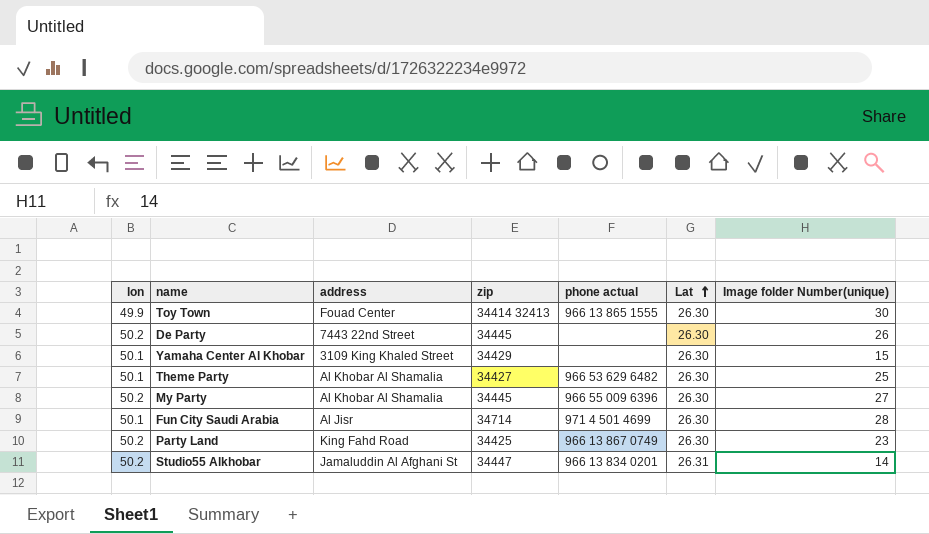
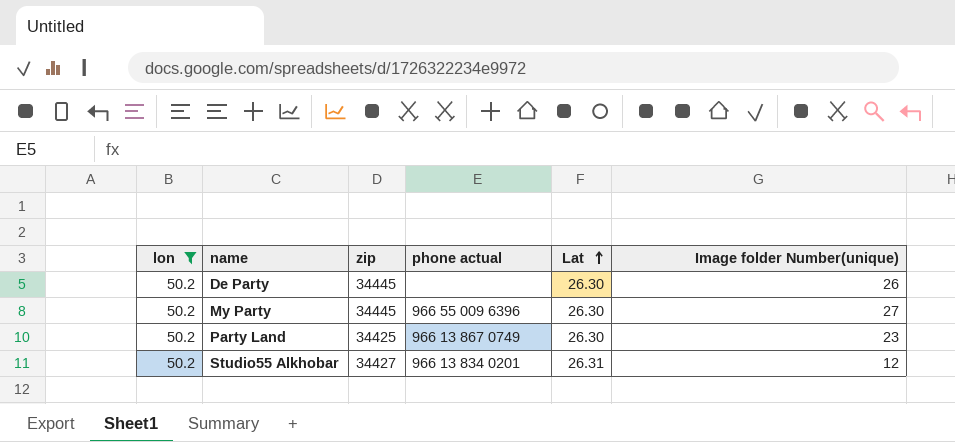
filter: none -> lon = 50.2
column address | position: 3 -> none
Studio55 Alkhobar | zip: 34447 -> 34427
Studio55 Alkhobar | Image folder Number(unique): 14 -> 12

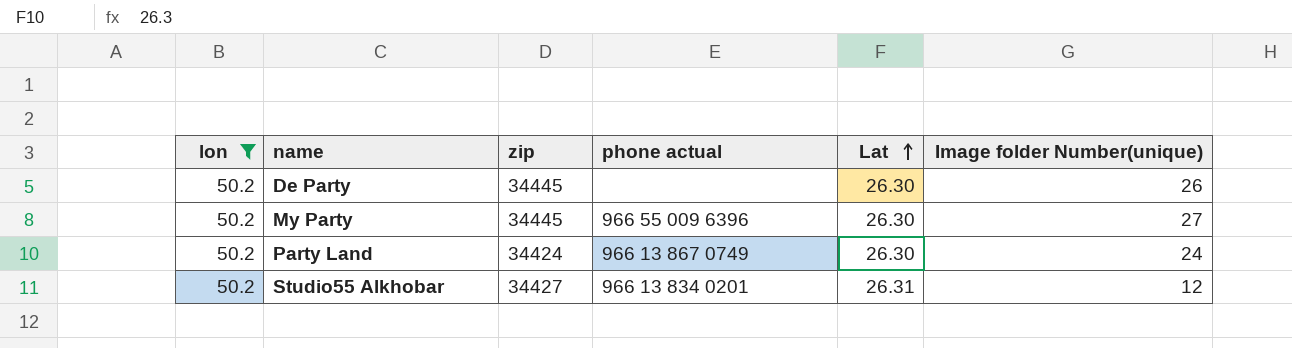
Party Land | zip: 34425 -> 34424
Party Land | Image folder Number(unique): 23 -> 24

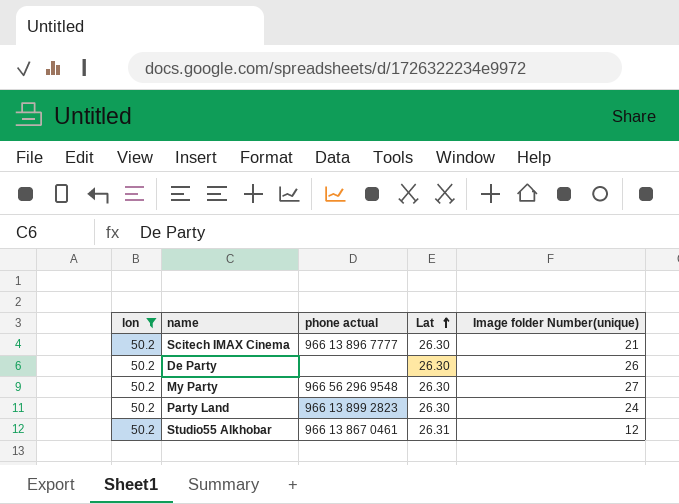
column zip | position: 3 -> none
row Scitech IMAX Cinema: none -> 50.2 | 966 13 896 7777 | 26.30 | 21
My Party | phone actual: 966 55 009 6396 -> 966 56 296 9548
Party Land | phone actual: 966 13 867 0749 -> 966 13 899 2823
Studio55 Alkhobar | phone actual: 966 13 834 0201 -> 966 13 867 0461

